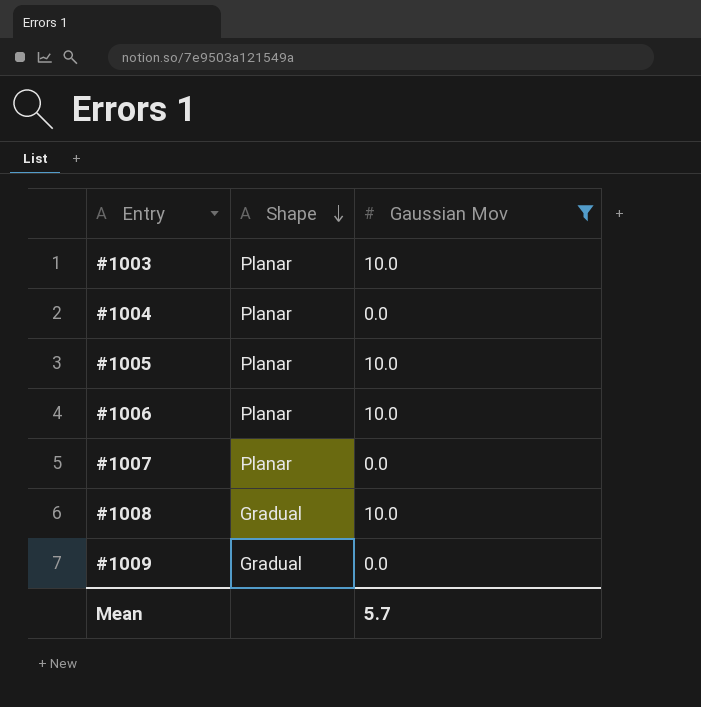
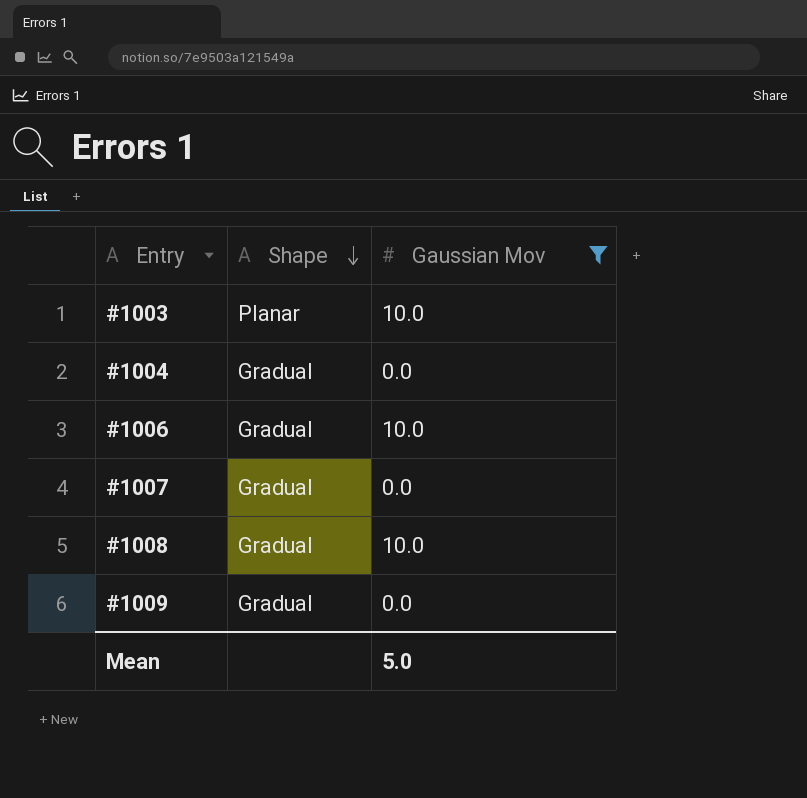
row #1005: Planar | 10.0 -> none
#1004 | Shape: Planar -> Gradual
#1006 | Shape: Planar -> Gradual
#1007 | Shape: Planar -> Gradual
Mean | Gaussian Mov: 5.7 -> 5.0

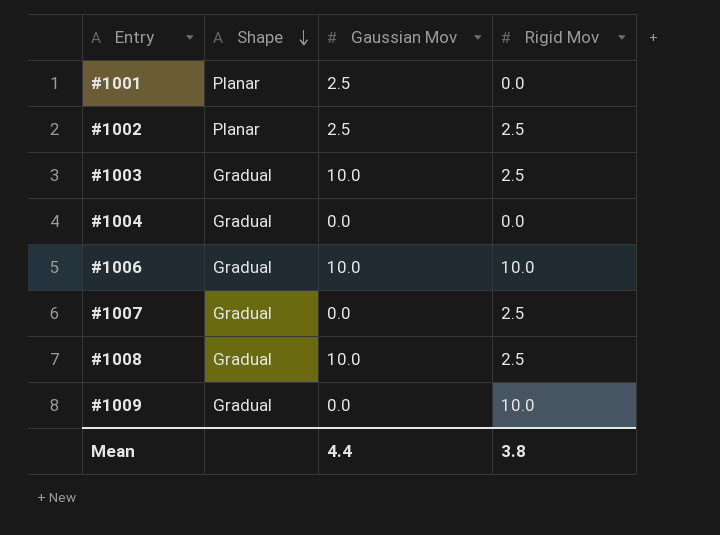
filter: Gaussian Mov != 2.5 -> none
column Rigid Mov | position: none -> 4
#1003 | Shape: Planar -> Gradual
Mean | Gaussian Mov: 5.0 -> 4.4

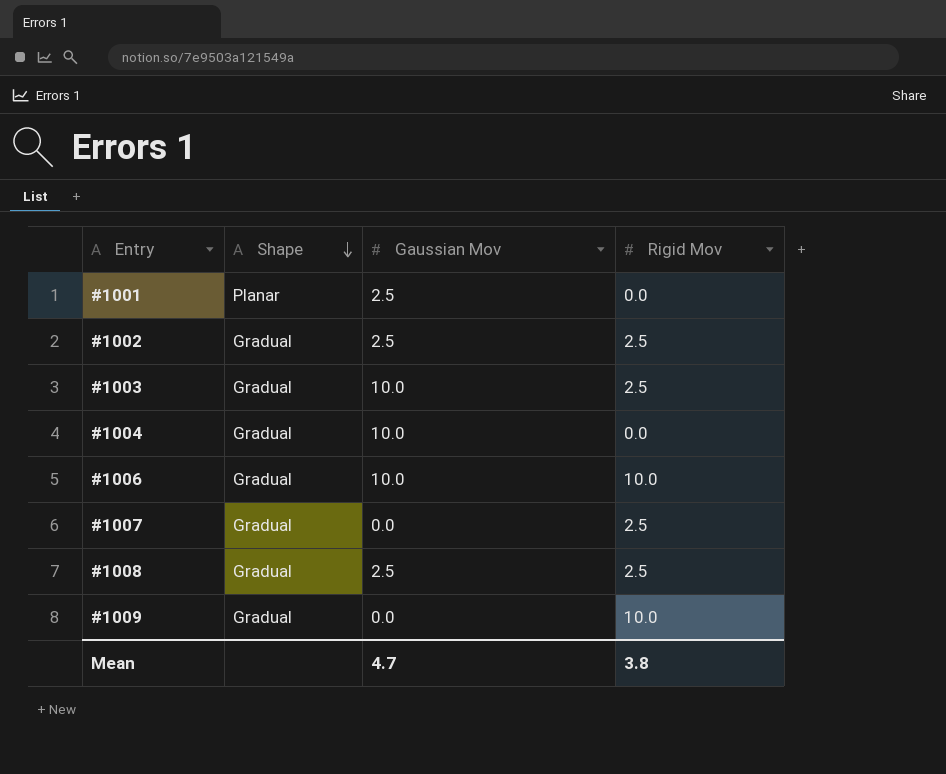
#1002 | Shape: Planar -> Gradual
#1004 | Gaussian Mov: 0.0 -> 10.0
#1008 | Gaussian Mov: 10.0 -> 2.5
Mean | Gaussian Mov: 4.4 -> 4.7

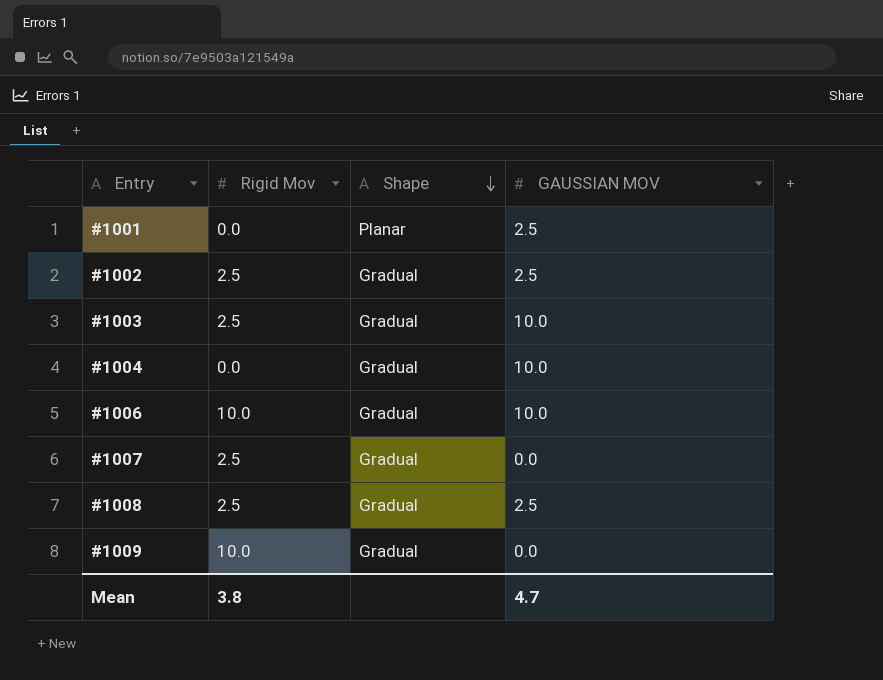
column Rigid Mov | position: 4 -> 2
column name: Gaussian Mov -> GAUSSIAN MOV

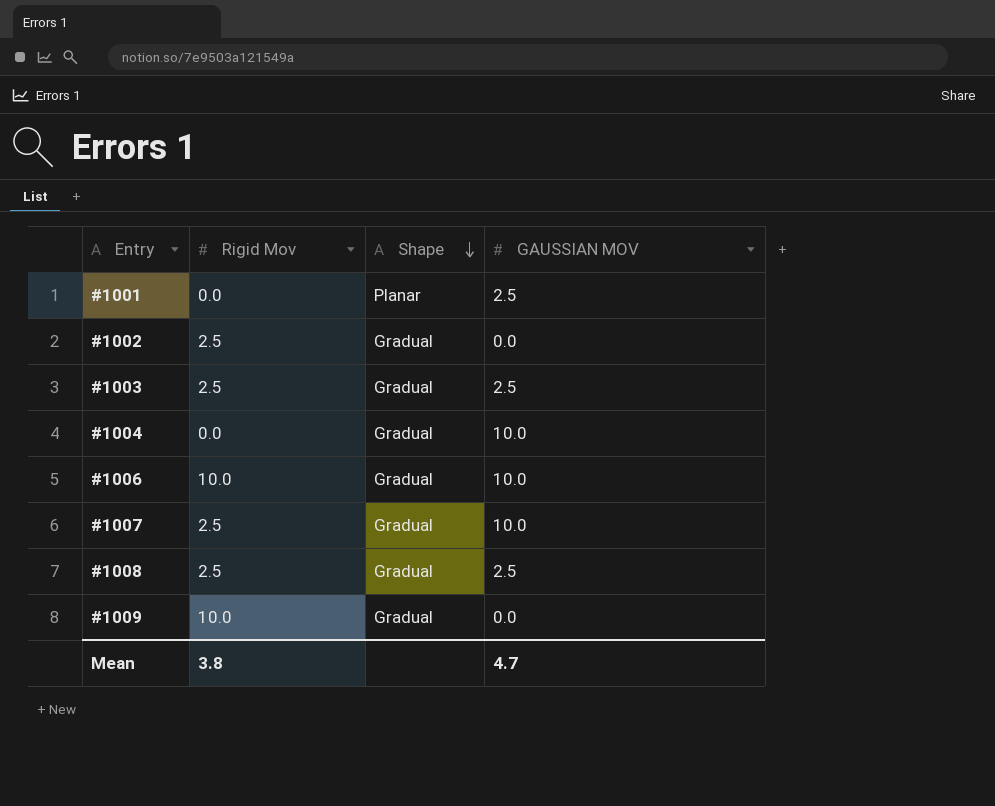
#1002 | GAUSSIAN MOV: 2.5 -> 0.0
#1003 | GAUSSIAN MOV: 10.0 -> 2.5
#1007 | GAUSSIAN MOV: 0.0 -> 10.0

